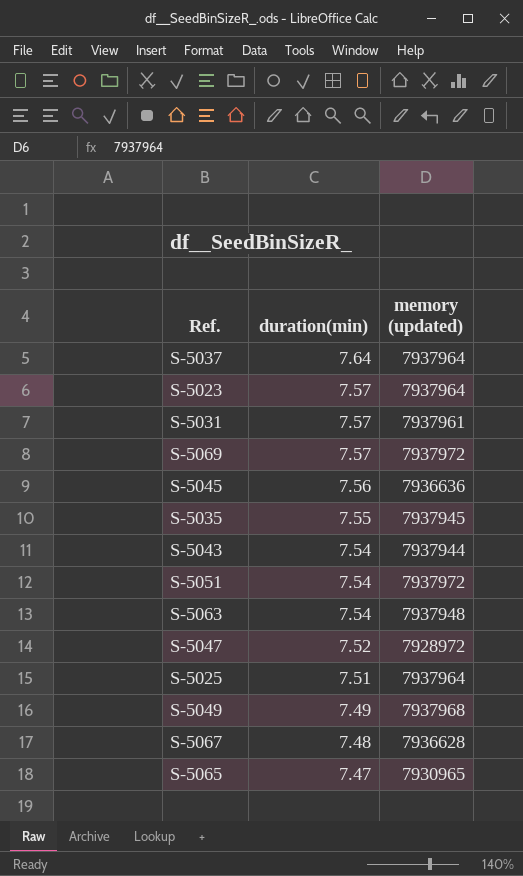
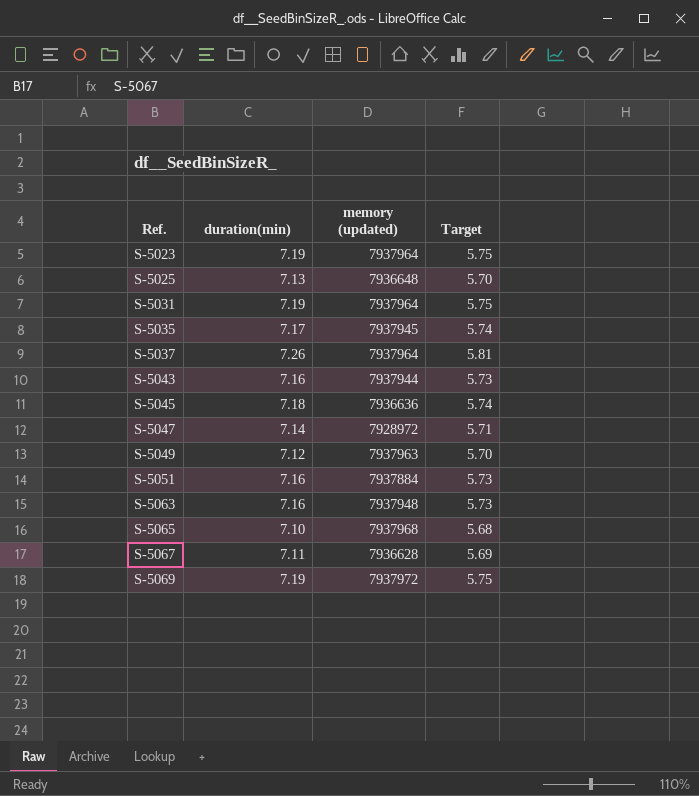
row order: duration(min) descending -> Ref. ascending
column Target | formula: none -> [duration(min)] * 0.8
S-5023 | duration(min): 7.57 -> 7.19
S-5025 | duration(min): 7.51 -> 7.13
S-5025 | memory (updated): 7937964 -> 7936648
S-5031 | duration(min): 7.57 -> 7.19
S-5031 | memory (updated): 7937961 -> 7937964
S-5035 | duration(min): 7.55 -> 7.17
S-5037 | duration(min): 7.64 -> 7.26
S-5043 | duration(min): 7.54 -> 7.16
S-5045 | duration(min): 7.56 -> 7.18
S-5047 | duration(min): 7.52 -> 7.14
S-5049 | duration(min): 7.49 -> 7.12
S-5049 | memory (updated): 7937968 -> 7937963
S-5051 | duration(min): 7.54 -> 7.16
S-5051 | memory (updated): 7937972 -> 7937884
S-5063 | duration(min): 7.54 -> 7.16
S-5065 | duration(min): 7.47 -> 7.10
S-5065 | memory (updated): 7930965 -> 7937968
S-5067 | duration(min): 7.48 -> 7.11
S-5069 | duration(min): 7.57 -> 7.19

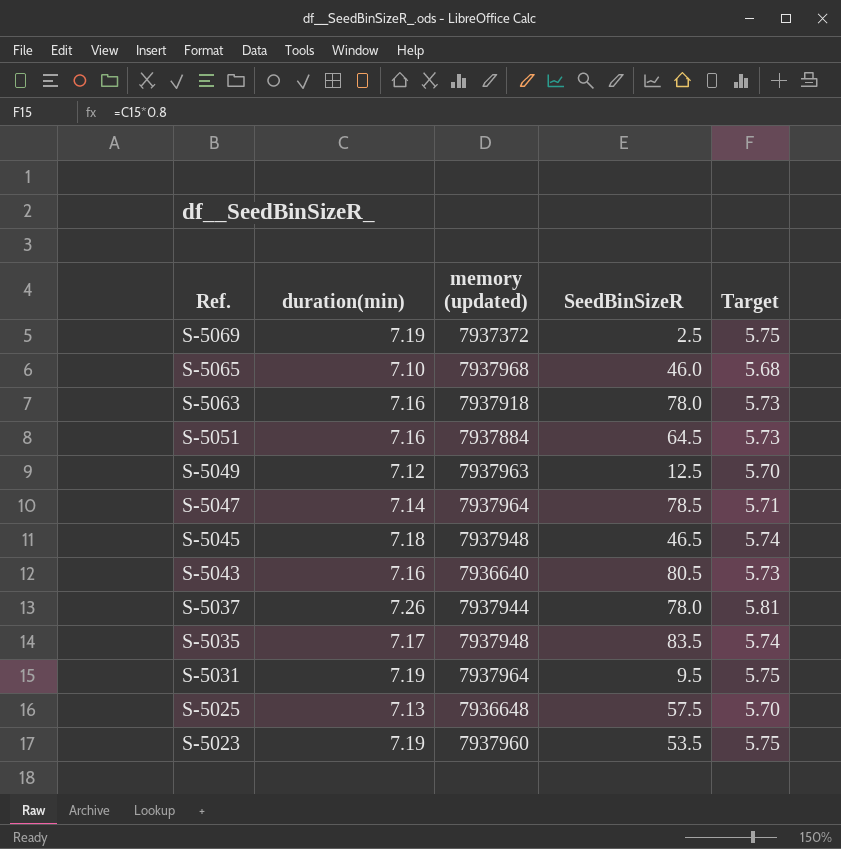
row order: Ref. ascending -> Ref. descending
column SeedBinSizeR | position: none -> 4
row S-5067: 7.11 | 7936628 | 5.69 -> none
S-5069 | memory (updated): 7937972 -> 7937372
S-5063 | memory (updated): 7937948 -> 7937918
S-5047 | memory (updated): 7928972 -> 7937964
S-5045 | memory (updated): 7936636 -> 7937948
S-5043 | memory (updated): 7937944 -> 7936640
S-5037 | memory (updated): 7937964 -> 7937944
S-5035 | memory (updated): 7937945 -> 7937948
S-5023 | memory (updated): 7937964 -> 7937960

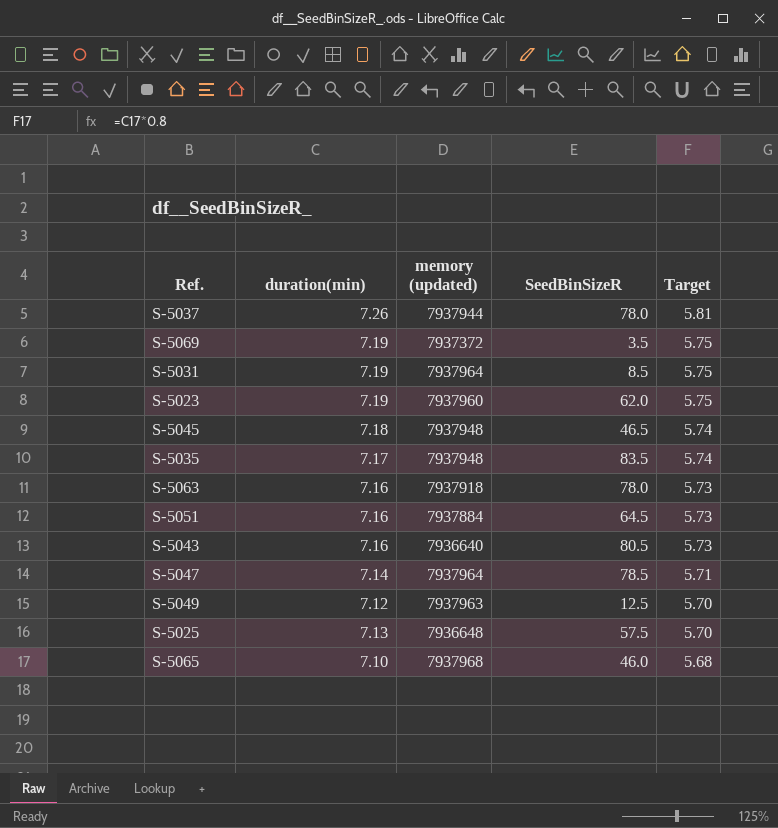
row order: Ref. descending -> Target descending
S-5069 | SeedBinSizeR: 2.5 -> 3.5
S-5031 | SeedBinSizeR: 9.5 -> 8.5
S-5023 | SeedBinSizeR: 53.5 -> 62.0

